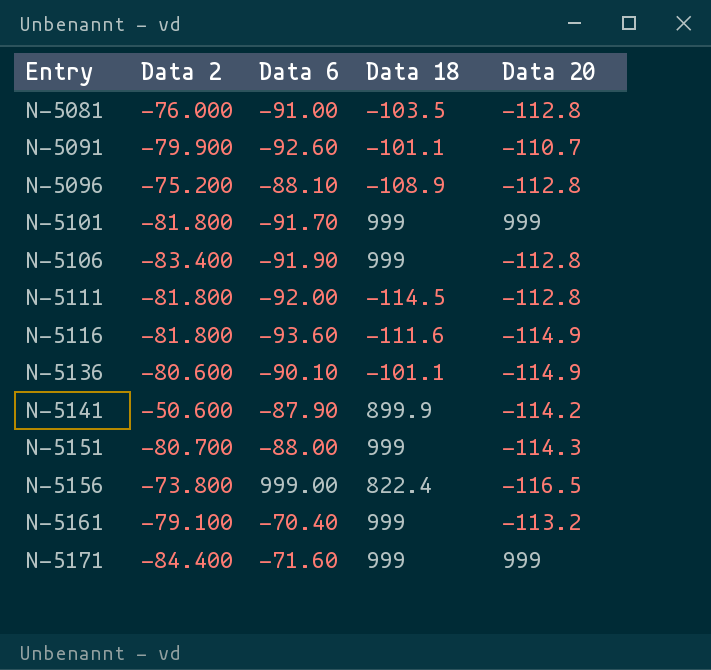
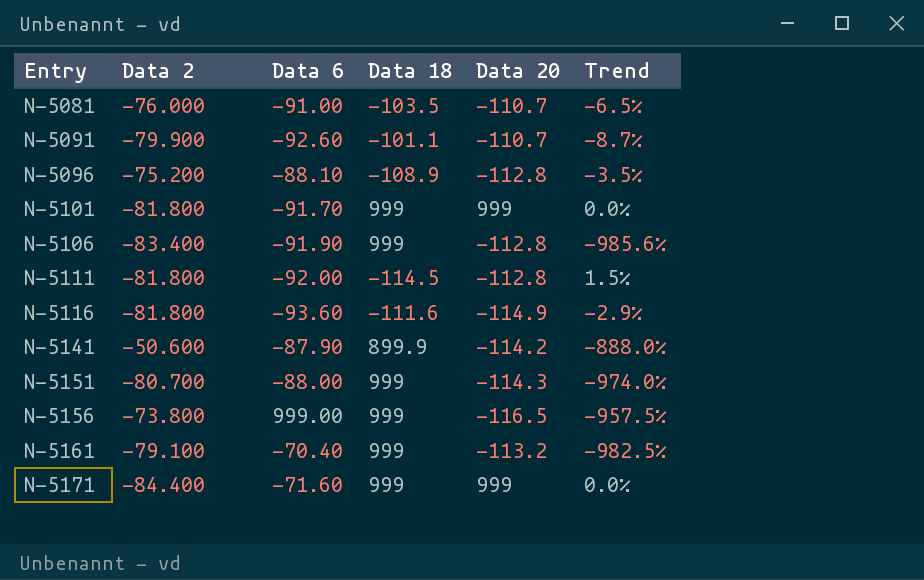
column Trend | formula: none -> ([Data 18] - [Data 20]) / [Data 20]
row N-5136: -80.600 | -90.10 | -101.1 | -114.9 -> none
N-5081 | Data 20: -112.8 -> -110.7
N-5156 | Data 18: 822.4 -> 999

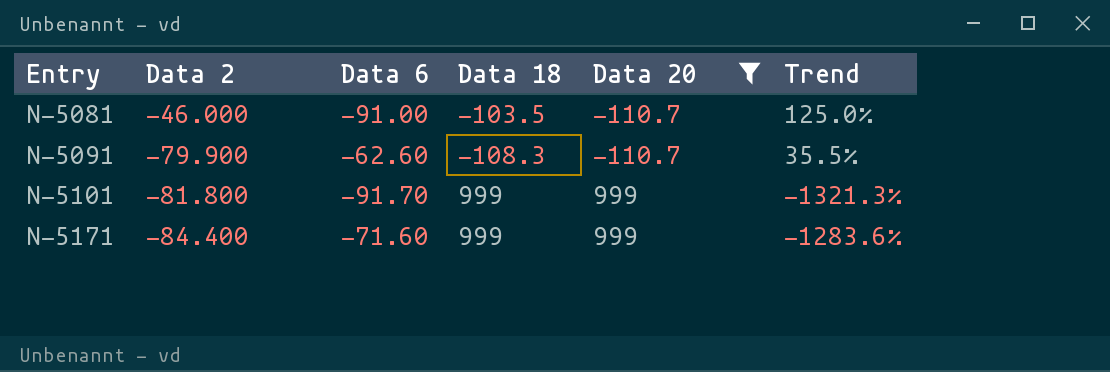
filter: none -> Data 20 >= -110.7
column Trend | formula: ([Data 18] - [Data 20]) / [Data 20] -> ([Data 18] - [Data 2]) / [Data 2]
N-5081 | Data 2: -76.000 -> -46.000
N-5091 | Data 6: -92.60 -> -62.60
N-5091 | Data 18: -101.1 -> -108.3

